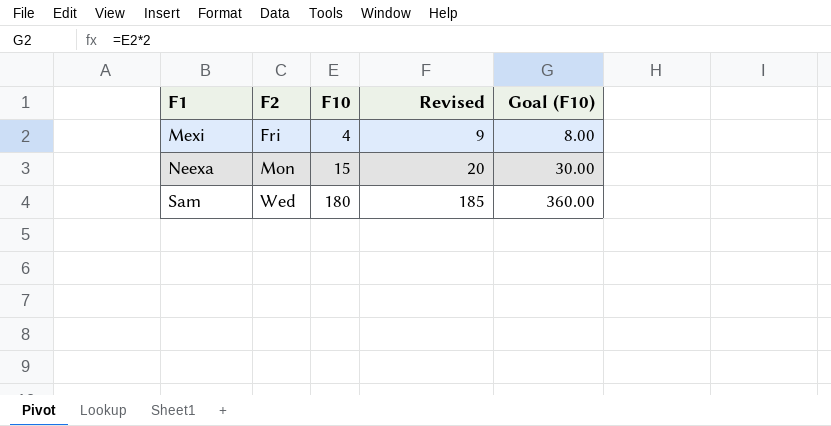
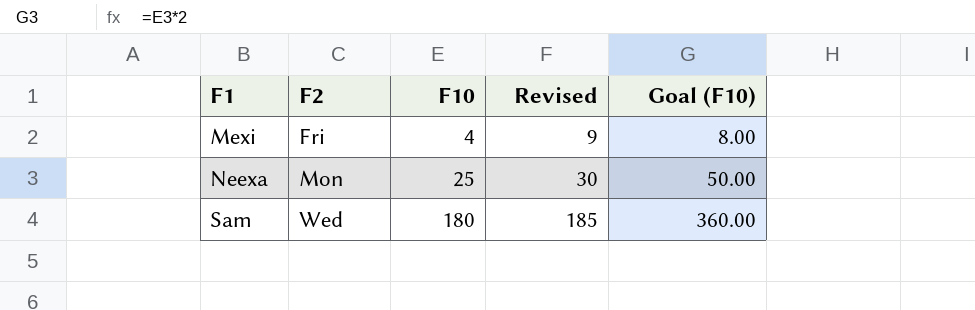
Neexa | F10: 15 -> 25
Neexa | Revised: 20 -> 30
Neexa | Goal (F10): 30.00 -> 50.00

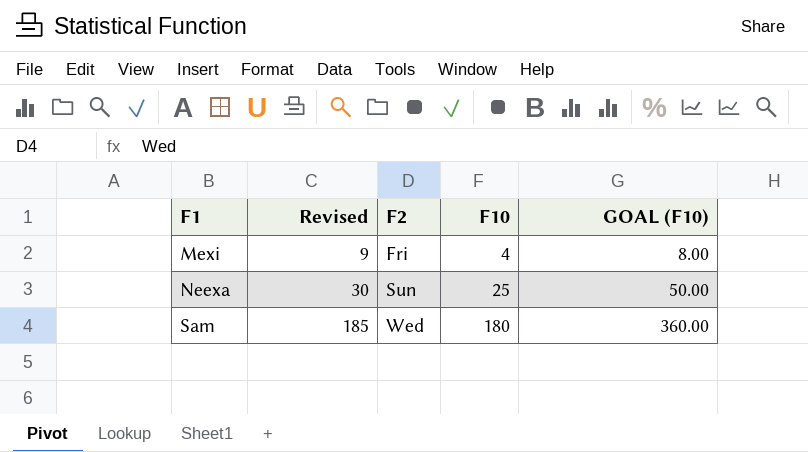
column Revised | position: 4 -> 2
column name: Goal (F10) -> GOAL (F10)
Neexa | F2: Mon -> Sun

